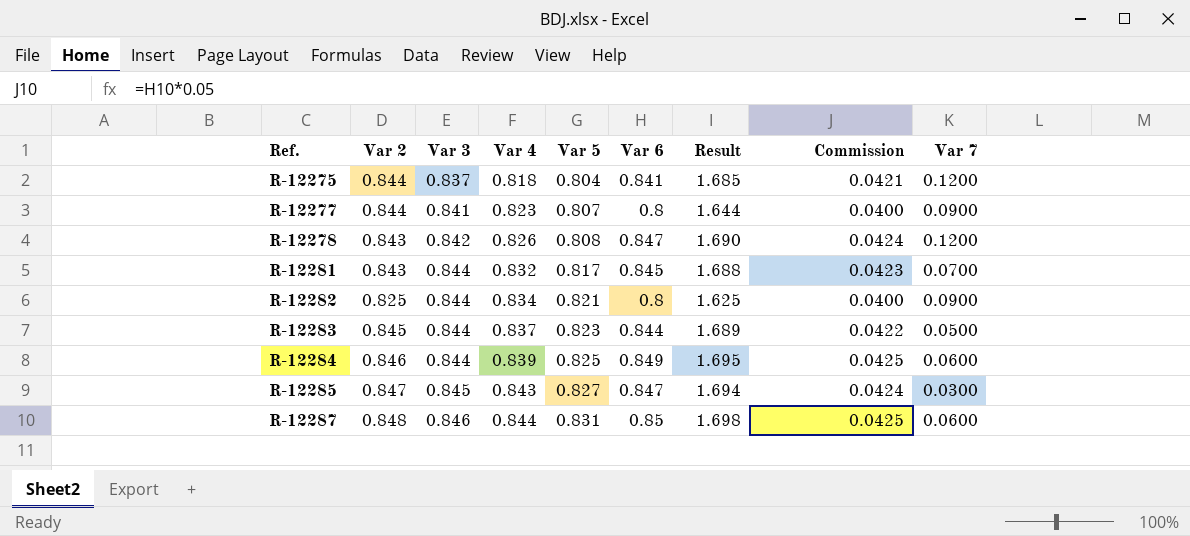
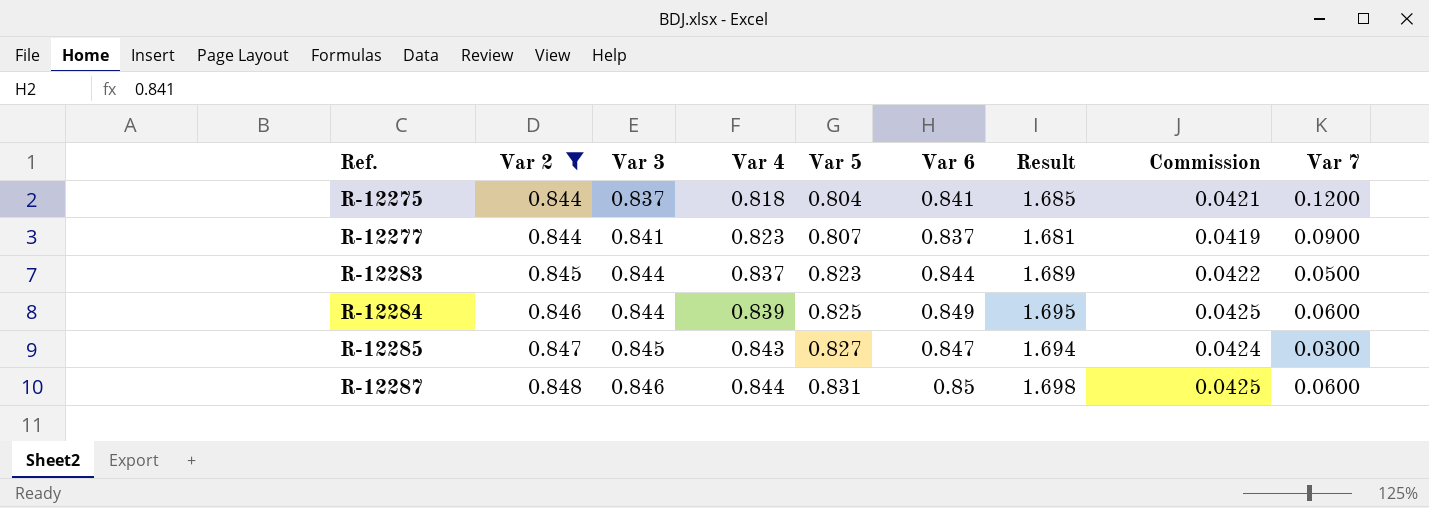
filter: none -> Var 2 >= 0.844
R-12277 | Var 6: 0.8 -> 0.837
R-12277 | Result: 1.644 -> 1.681
R-12277 | Commission: 0.0400 -> 0.0419

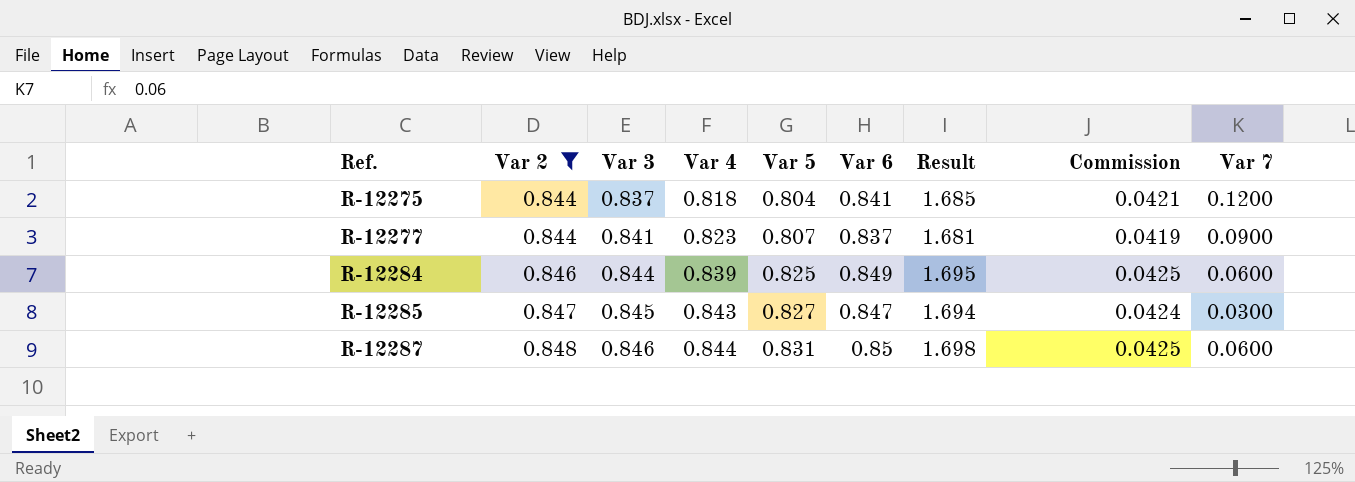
row R-12283: 0.845 | 0.844 | 0.837 | 0.823 | 0.844 | 1.689 | 0.0422 | 0.0500 -> none

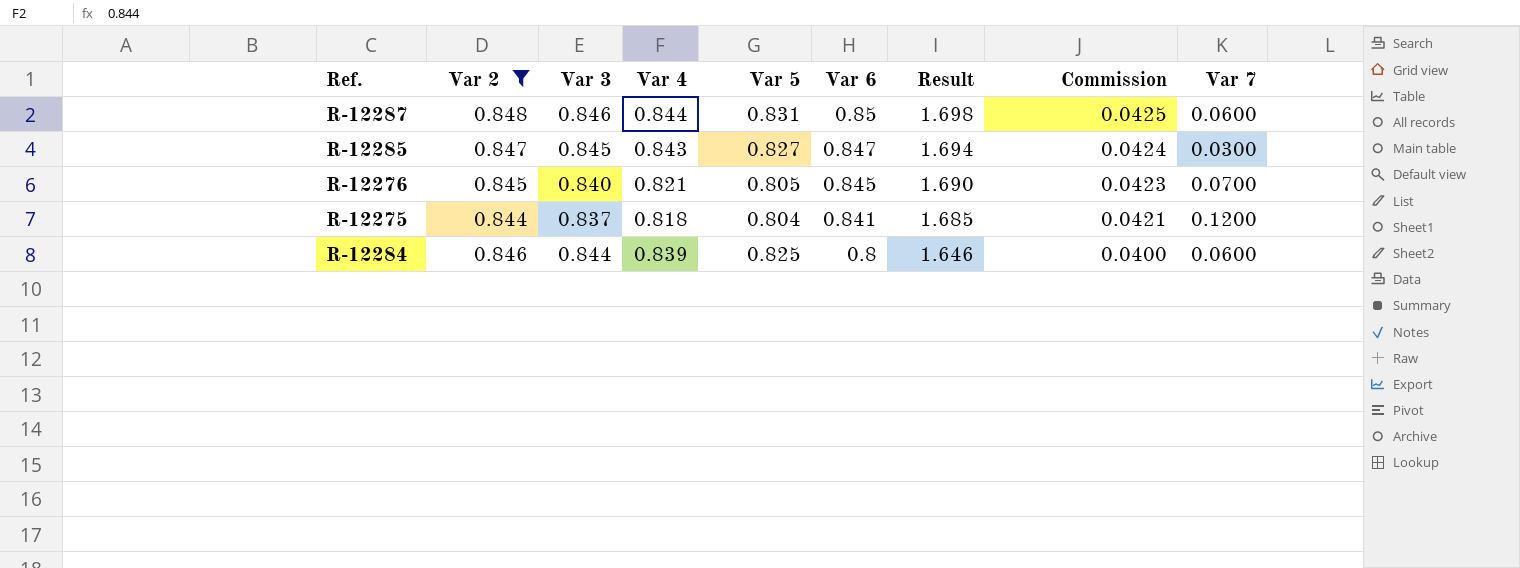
row order: Ref. ascending -> Var 6 descending
row R-12277: 0.844 | 0.841 | 0.823 | 0.807 | 0.837 | 1.681 | 0.0419 | 0.0900 -> none
row R-12276: none -> 0.845 | 0.840 | 0.821 | 0.805 | 0.845 | 1.690 | 0.0423 | 0.0700
R-12284 | Var 6: 0.849 -> 0.8
R-12284 | Result: 1.695 -> 1.646
R-12284 | Commission: 0.0425 -> 0.0400

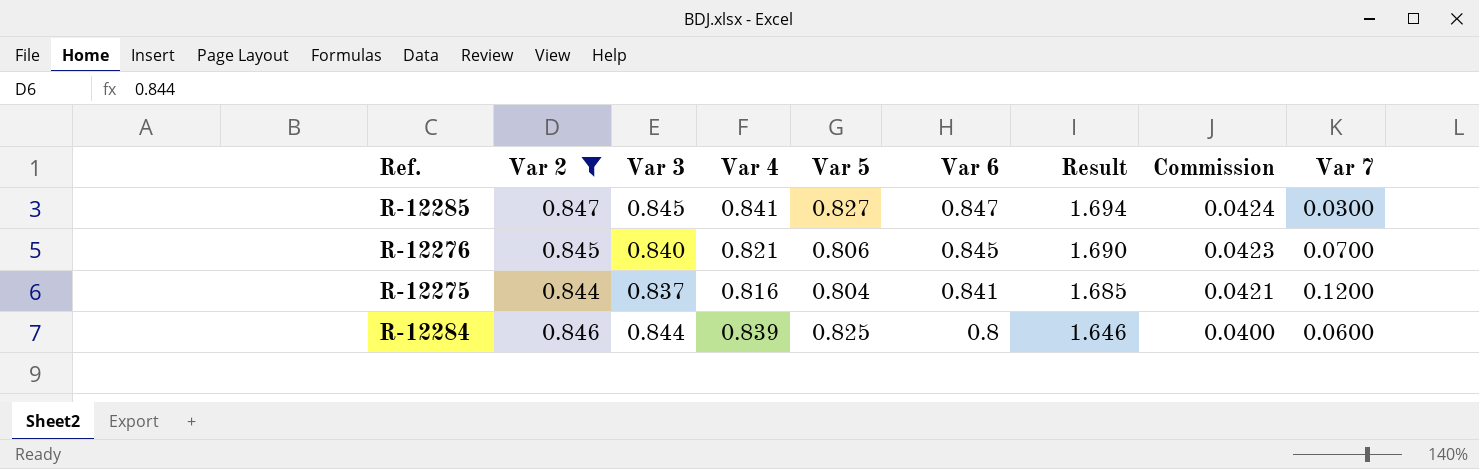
row R-12287: 0.848 | 0.846 | 0.844 | 0.831 | 0.85 | 1.698 | 0.0425 | 0.0600 -> none
R-12285 | Var 4: 0.843 -> 0.841
R-12276 | Var 5: 0.805 -> 0.806
R-12275 | Var 4: 0.818 -> 0.816

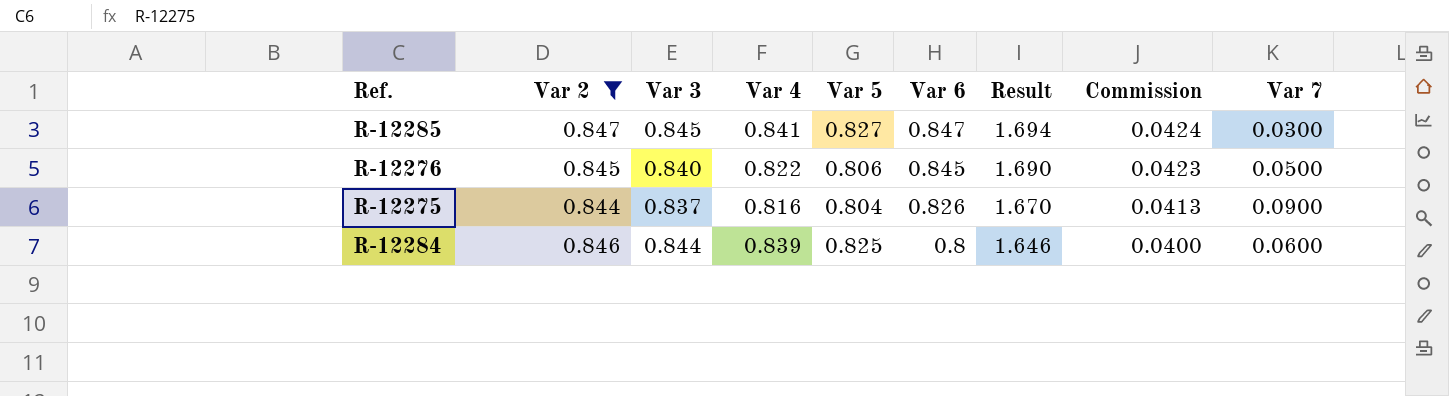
R-12276 | Var 4: 0.821 -> 0.822
R-12276 | Var 7: 0.0700 -> 0.0500
R-12275 | Var 6: 0.841 -> 0.826
R-12275 | Result: 1.685 -> 1.670
R-12275 | Commission: 0.0421 -> 0.0413
R-12275 | Var 7: 0.1200 -> 0.0900

